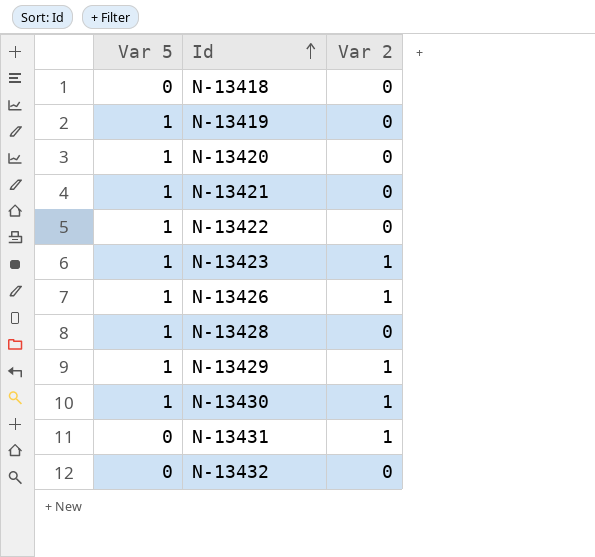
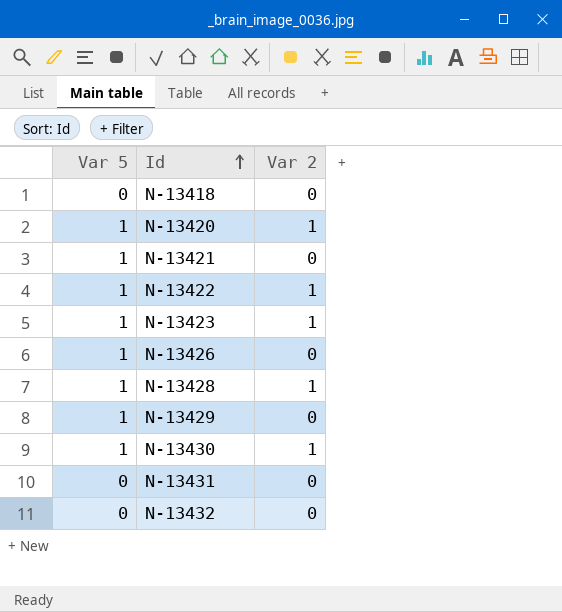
row N-13419: 1 | 0 -> none
N-13420 | Var 2: 0 -> 1
N-13422 | Var 2: 0 -> 1
N-13426 | Var 2: 1 -> 0
N-13428 | Var 2: 0 -> 1
N-13429 | Var 2: 1 -> 0
N-13431 | Var 2: 1 -> 0

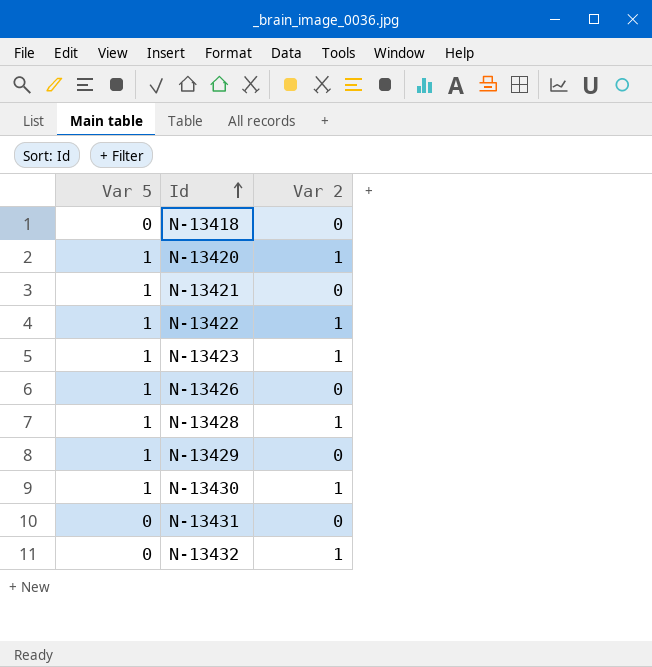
N-13432 | Var 2: 0 -> 1

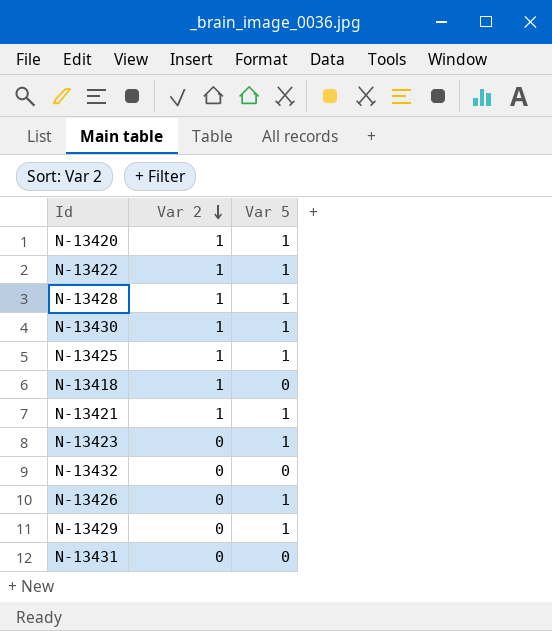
row order: Id ascending -> Var 2 descending
column Var 5 | position: 1 -> 3
row N-13425: none -> 1 | 1
N-13418 | Var 2: 0 -> 1
N-13421 | Var 2: 0 -> 1
N-13423 | Var 2: 1 -> 0
N-13432 | Var 2: 1 -> 0

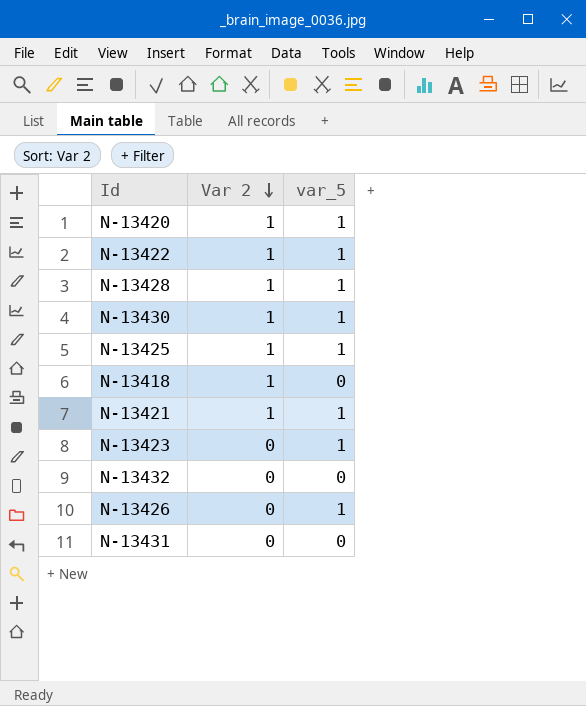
column name: Var 5 -> var_5
row N-13429: 0 | 1 -> none

